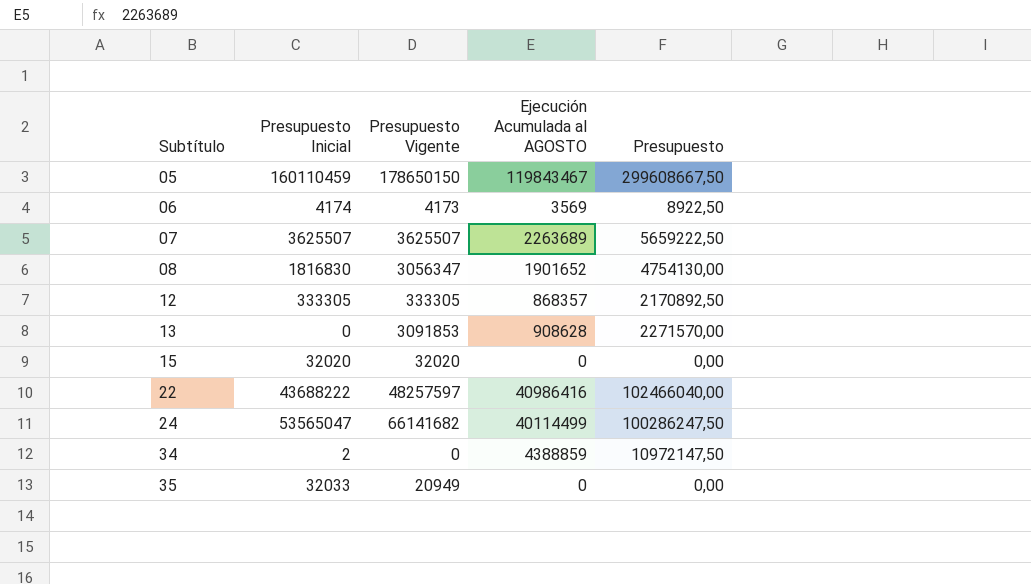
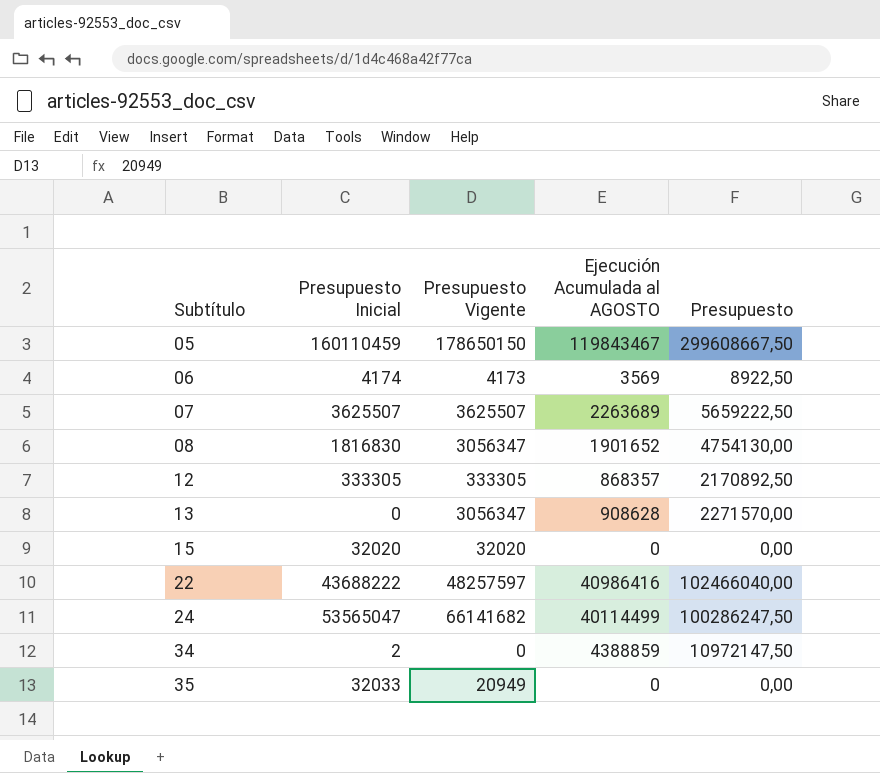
13 | Presupuesto Vigente: 3091853 -> 3056347

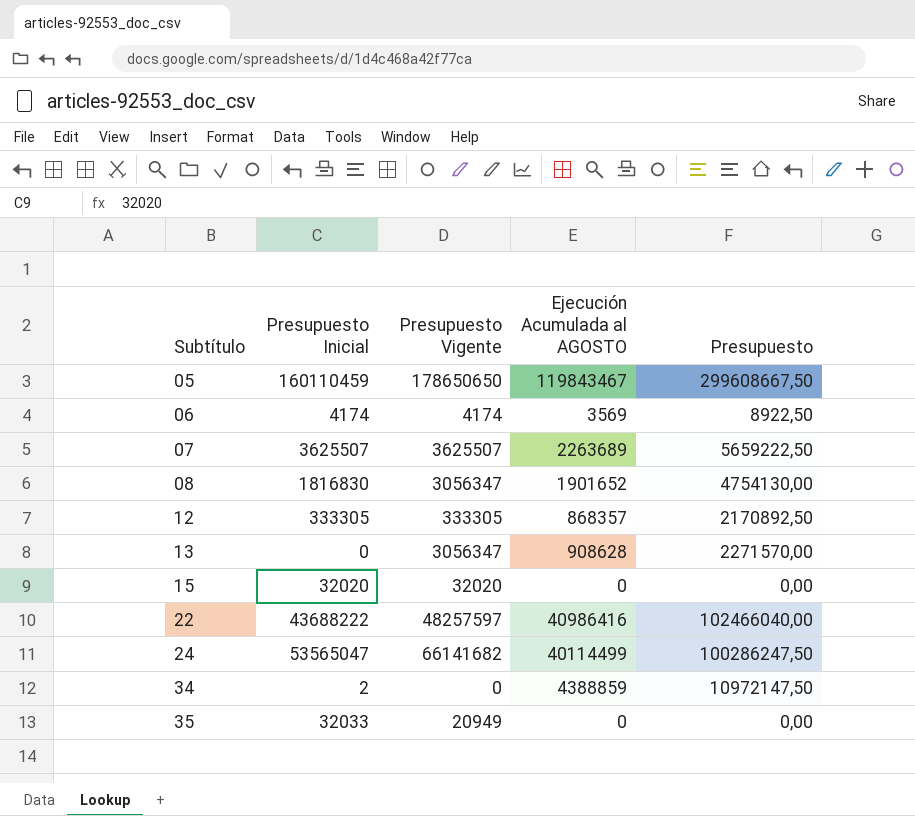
05 | Presupuesto Vigente: 178650150 -> 178650650
06 | Presupuesto Vigente: 4173 -> 4174

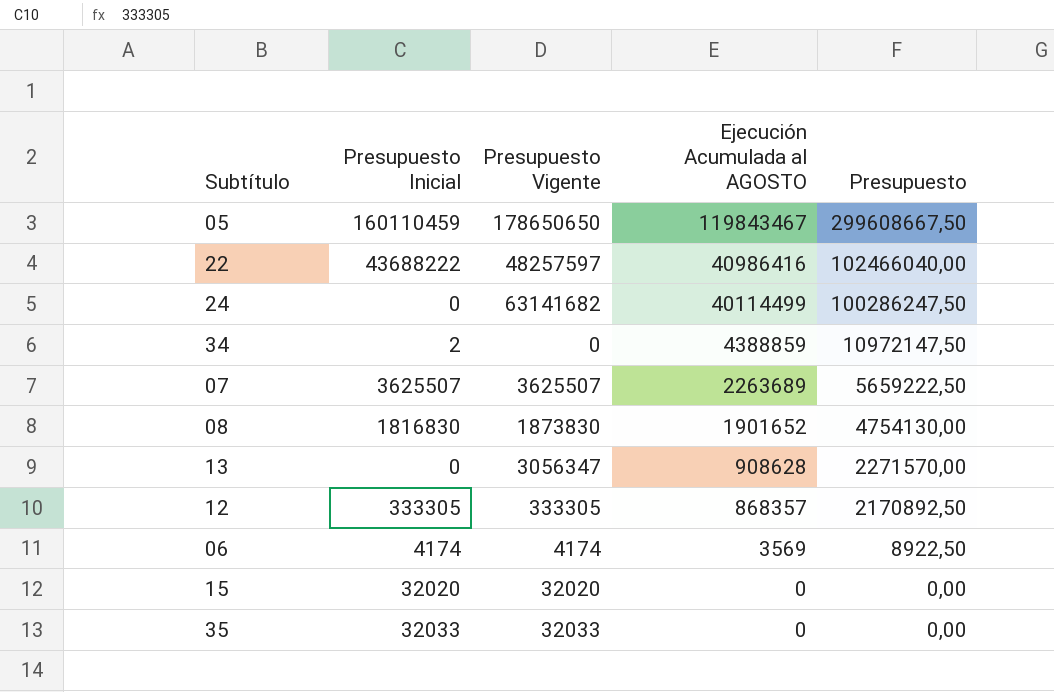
row order: Subtítulo ascending -> Ejecución Acumulada al AGOSTO descending
24 | Presupuesto Inicial: 53565047 -> 0
24 | Presupuesto Vigente: 66141682 -> 63141682
08 | Presupuesto Vigente: 3056347 -> 1873830
35 | Presupuesto Vigente: 20949 -> 32033

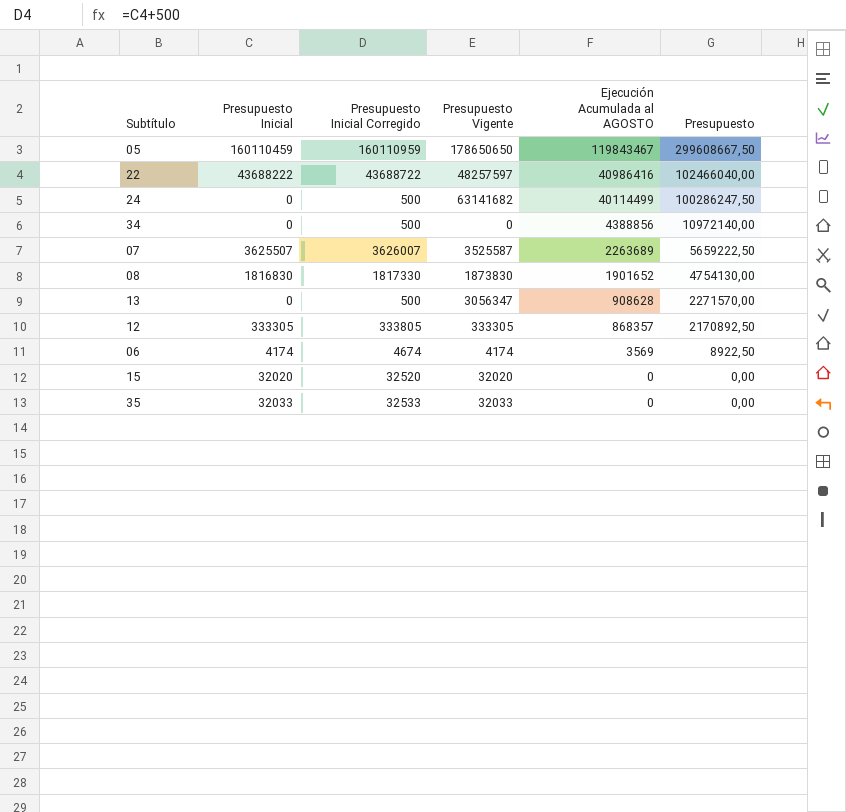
column Presupuesto Inicial Corregido | formula: none -> [Presupuesto Inicial] + 500
34 | Presupuesto Inicial: 2 -> 0
34 | Ejecución Acumulada al AGOSTO: 4388859 -> 4388856
34 | Presupuesto: 10972147,50 -> 10972140,00
07 | Presupuesto Vigente: 3625507 -> 3525587

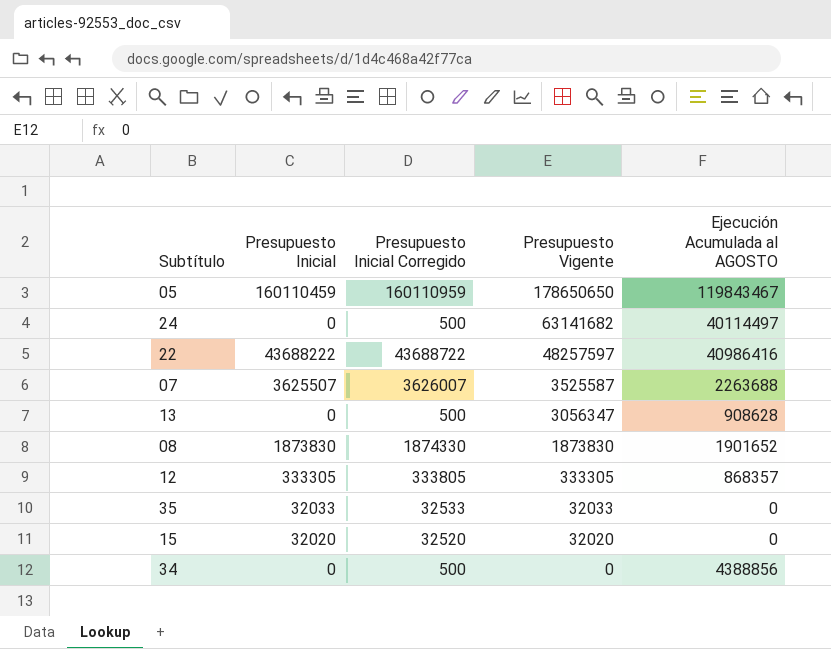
row order: Ejecución Acumulada al AGOSTO descending -> Presupuesto Vigente descending
column Presupuesto | formula: [Ejecución Acumulada al AGOSTO] * 2,5 -> none
row 06: 4174 | 4674 | 4174 | 3569 | 8922,50 -> none
24 | Ejecución Acumulada al AGOSTO: 40114499 -> 40114497
07 | Ejecución Acumulada al AGOSTO: 2263689 -> 2263688
08 | Presupuesto Inicial: 1816830 -> 1873830
08 | Presupuesto Inicial Corregido: 1817330 -> 1874330

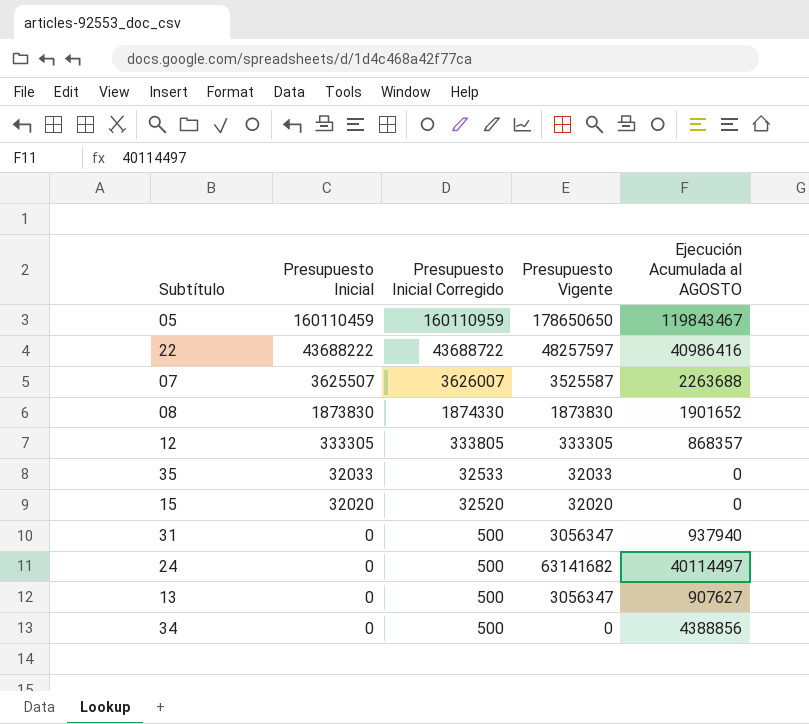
row order: Presupuesto Vigente descending -> Presupuesto Inicial descending
row 31: none -> 0 | 500 | 3056347 | 937940
13 | Ejecución Acumulada al AGOSTO: 908628 -> 907627

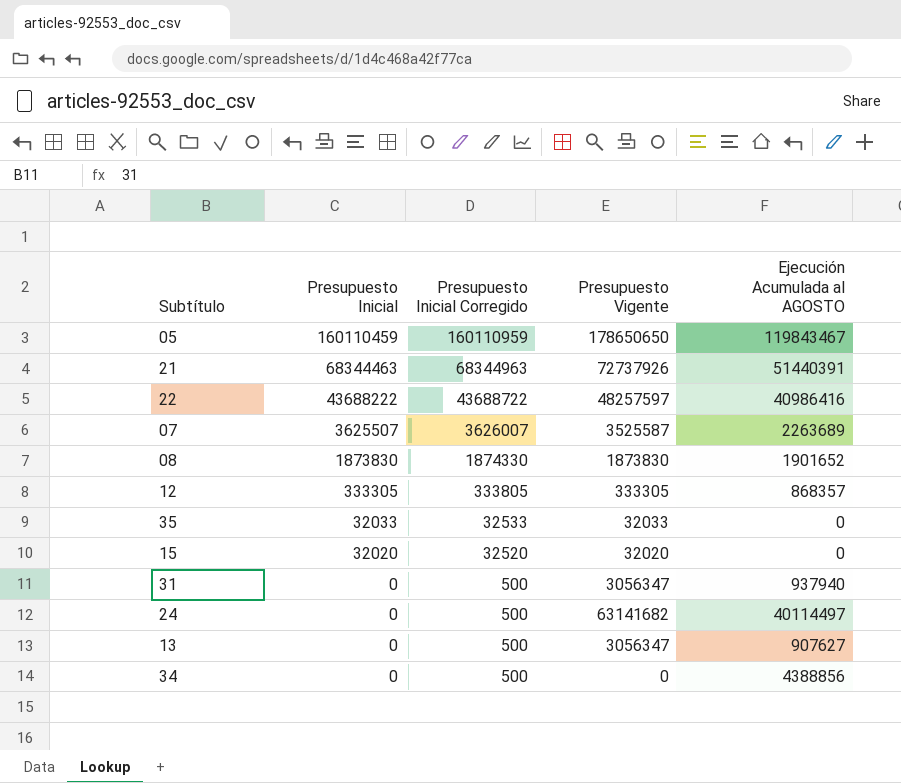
row 21: none -> 68344463 | 68344963 | 72737926 | 51440391
07 | Ejecución Acumulada al AGOSTO: 2263688 -> 2263689

